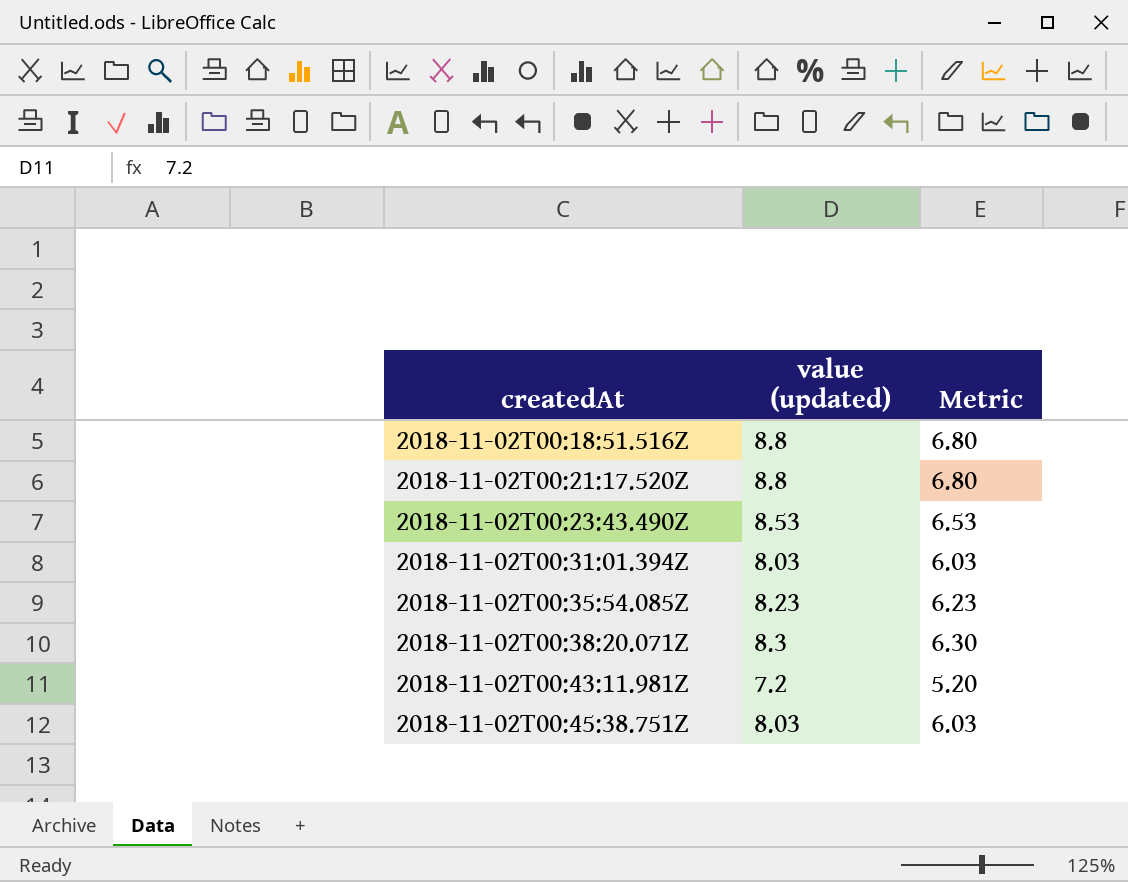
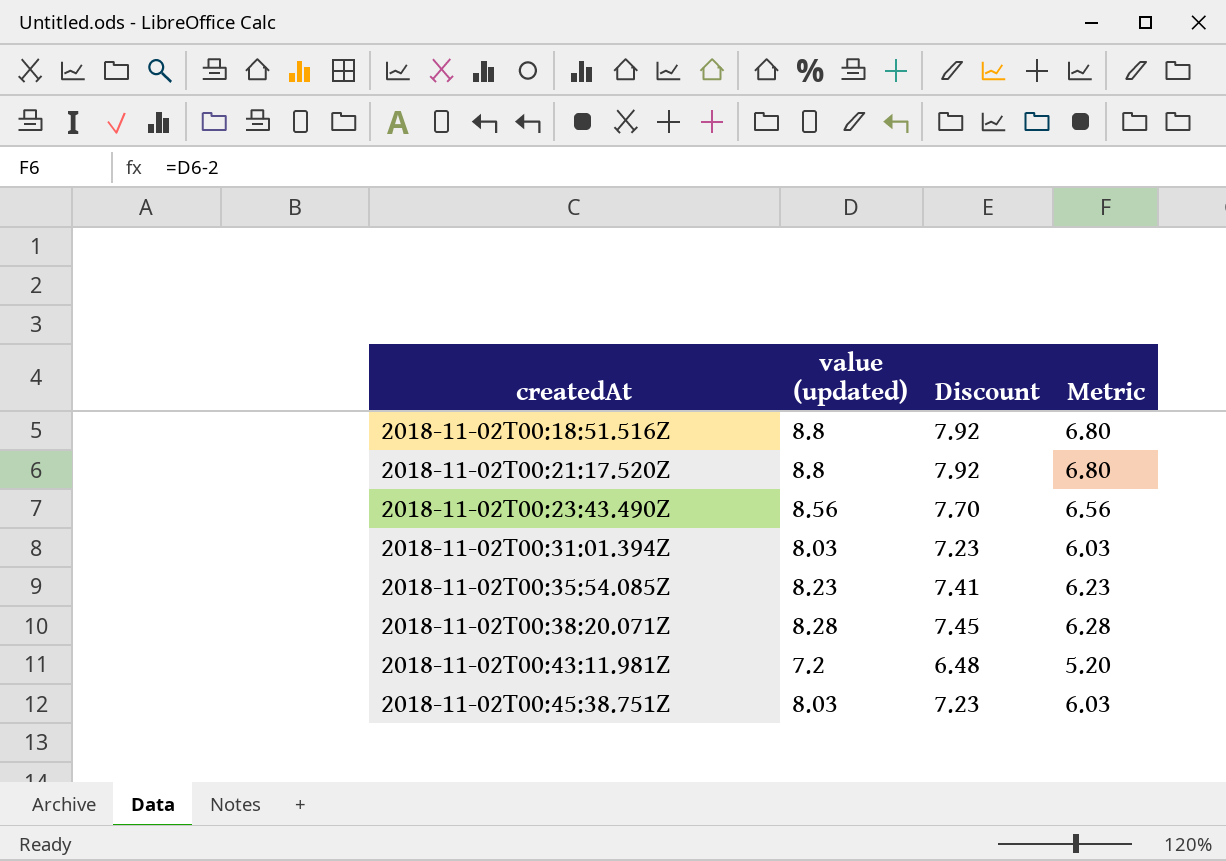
column Discount | formula: none -> [value (updated)] * 0.9
2018-11-02T00:23:43.490Z | value (updated): 8.53 -> 8.56
2018-11-02T00:23:43.490Z | Metric: 6.53 -> 6.56
2018-11-02T00:38:20.071Z | value (updated): 8.3 -> 8.28
2018-11-02T00:38:20.071Z | Metric: 6.30 -> 6.28

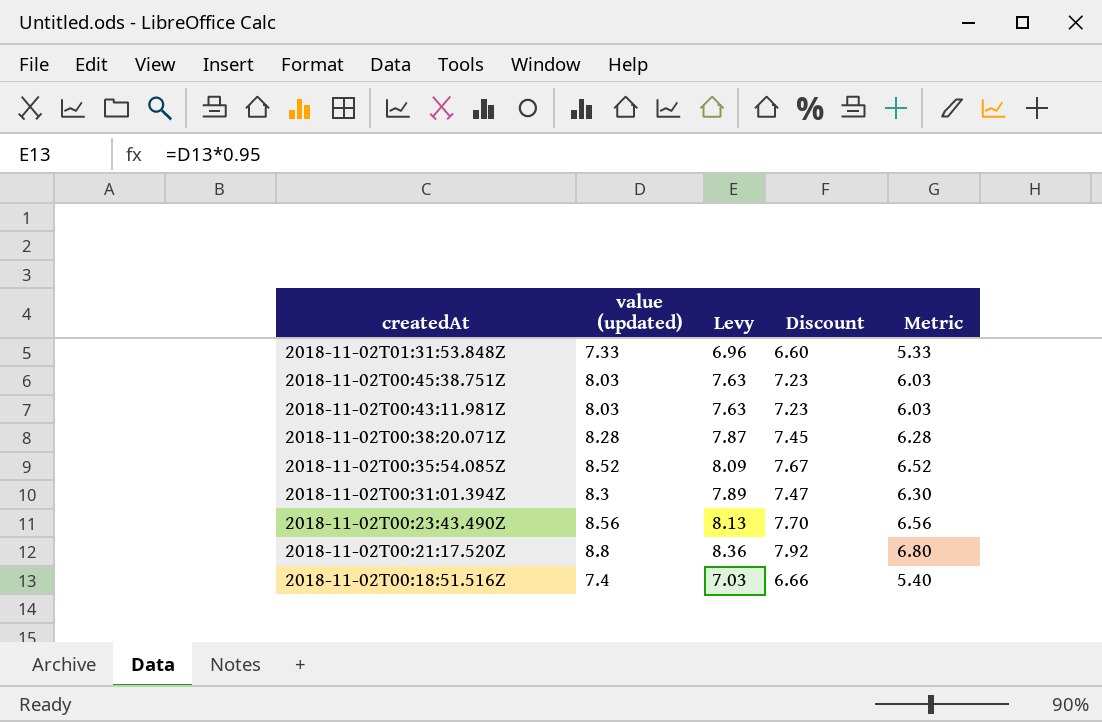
row order: createdAt ascending -> createdAt descending
column Levy | formula: none -> [value (updated)] * 0.95
row 2018-11-02T01:31:53.848Z: none -> 7.33 | 6.96 | 6.60 | 5.33
2018-11-02T00:43:11.981Z | value (updated): 7.2 -> 8.03
2018-11-02T00:43:11.981Z | Discount: 6.48 -> 7.23
2018-11-02T00:43:11.981Z | Metric: 5.20 -> 6.03
2018-11-02T00:35:54.085Z | value (updated): 8.23 -> 8.52
2018-11-02T00:35:54.085Z | Discount: 7.41 -> 7.67
2018-11-02T00:35:54.085Z | Metric: 6.23 -> 6.52
2018-11-02T00:31:01.394Z | value (updated): 8.03 -> 8.3
2018-11-02T00:31:01.394Z | Discount: 7.23 -> 7.47
2018-11-02T00:31:01.394Z | Metric: 6.03 -> 6.30
2018-11-02T00:18:51.516Z | value (updated): 8.8 -> 7.4
2018-11-02T00:18:51.516Z | Discount: 7.92 -> 6.66
2018-11-02T00:18:51.516Z | Metric: 6.80 -> 5.40

